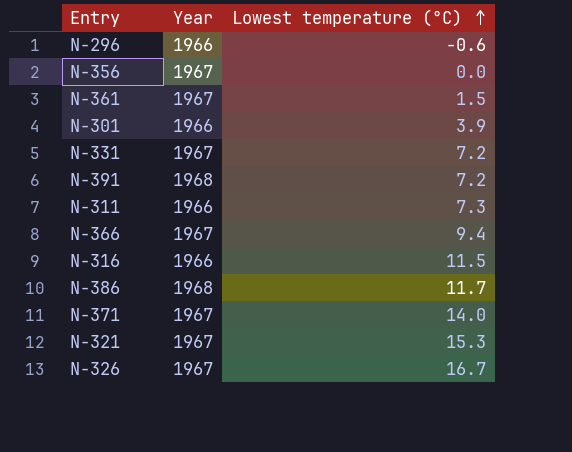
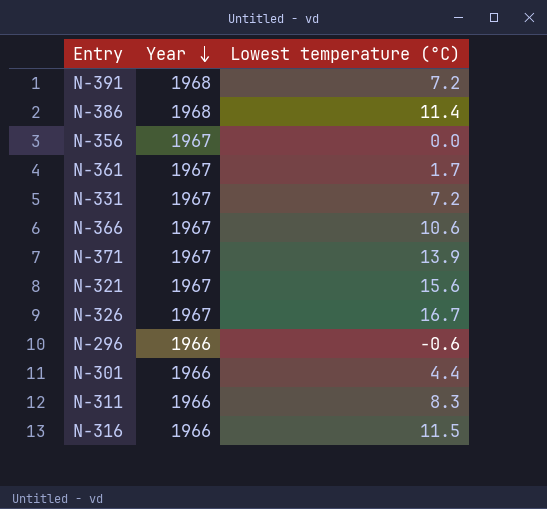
row order: Lowest temperature (°C) ascending -> Year descending
N-386 | Lowest temperature (°C): 11.7 -> 11.4
N-361 | Lowest temperature (°C): 1.5 -> 1.7
N-366 | Lowest temperature (°C): 9.4 -> 10.6
N-371 | Lowest temperature (°C): 14.0 -> 13.9
N-321 | Lowest temperature (°C): 15.3 -> 15.6
N-301 | Lowest temperature (°C): 3.9 -> 4.4
N-311 | Lowest temperature (°C): 7.3 -> 8.3

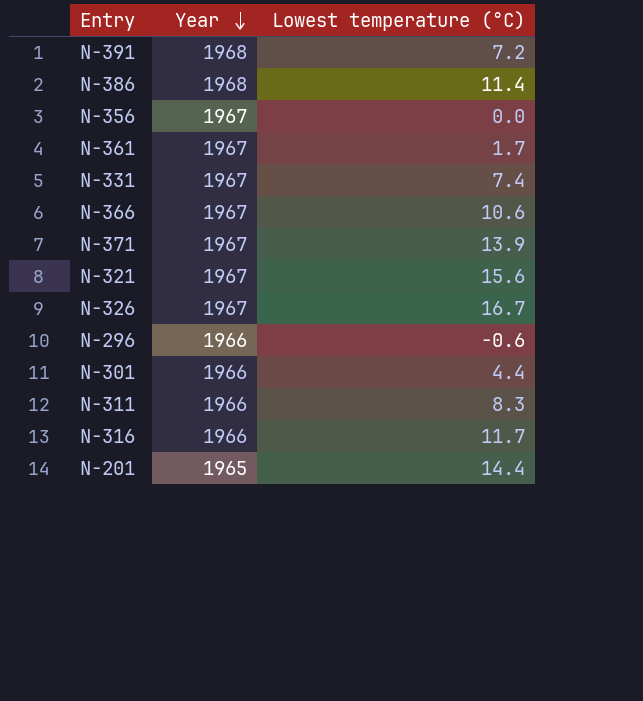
N-331 | Lowest temperature (°C): 7.2 -> 7.4
N-316 | Lowest temperature (°C): 11.5 -> 11.7
row N-201: none -> 1965 | 14.4

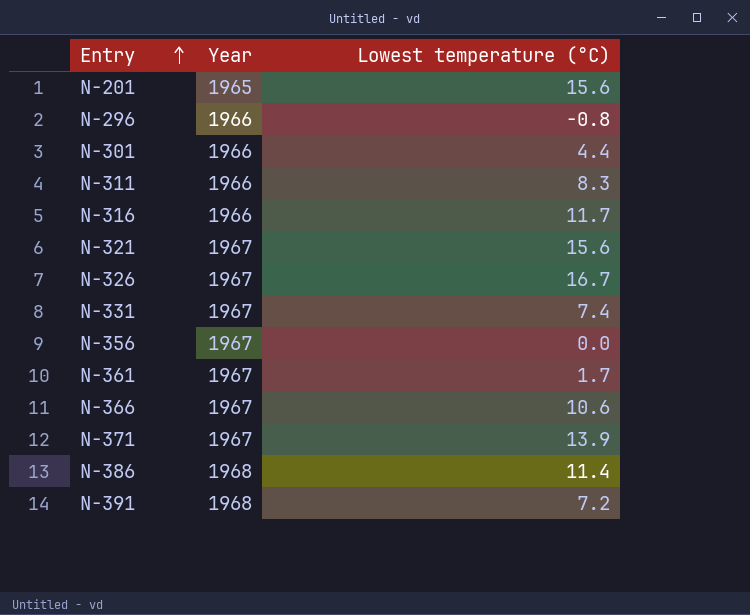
row order: Year descending -> Entry ascending
N-201 | Lowest temperature (°C): 14.4 -> 15.6
N-296 | Lowest temperature (°C): -0.6 -> -0.8

